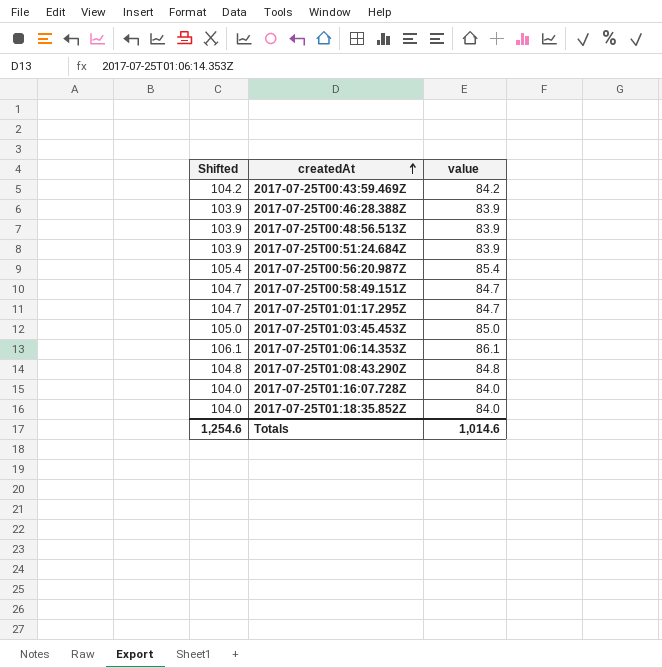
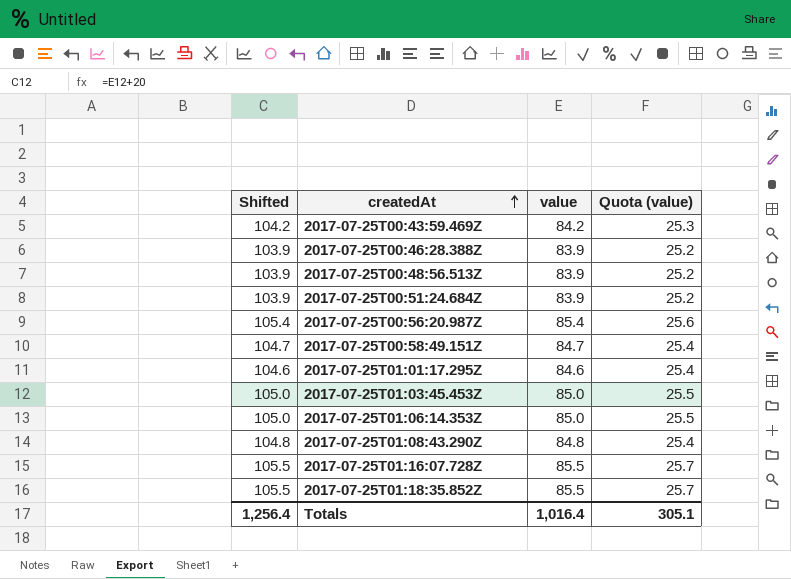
column Quota (value) | formula: none -> [value] * 0.3
2017-07-25T01:01:17.295Z | Shifted: 104.7 -> 104.6
2017-07-25T01:01:17.295Z | value: 84.7 -> 84.6
2017-07-25T01:06:14.353Z | Shifted: 106.1 -> 105.0
2017-07-25T01:06:14.353Z | value: 86.1 -> 85.0
2017-07-25T01:16:07.728Z | Shifted: 104.0 -> 105.5
2017-07-25T01:16:07.728Z | value: 84.0 -> 85.5
2017-07-25T01:18:35.852Z | Shifted: 104.0 -> 105.5
2017-07-25T01:18:35.852Z | value: 84.0 -> 85.5
Totals | Shifted: 1,254.6 -> 1,256.4
Totals | value: 1,014.6 -> 1,016.4

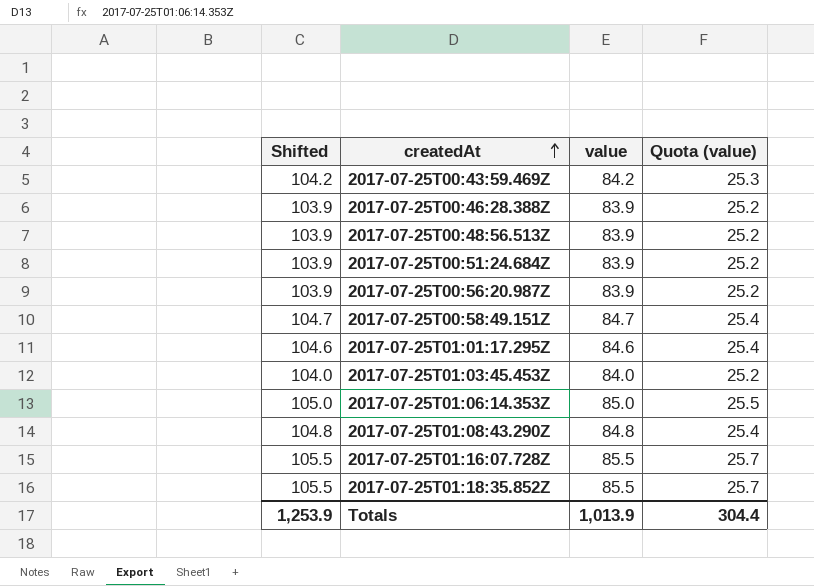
2017-07-25T00:56:20.987Z | Shifted: 105.4 -> 103.9
2017-07-25T00:56:20.987Z | value: 85.4 -> 83.9
2017-07-25T00:56:20.987Z | Quota (value): 25.6 -> 25.2
2017-07-25T01:03:45.453Z | Shifted: 105.0 -> 104.0
2017-07-25T01:03:45.453Z | value: 85.0 -> 84.0
2017-07-25T01:03:45.453Z | Quota (value): 25.5 -> 25.2
Totals | Shifted: 1,256.4 -> 1,253.9
Totals | value: 1,016.4 -> 1,013.9
Totals | Quota (value): 305.1 -> 304.4

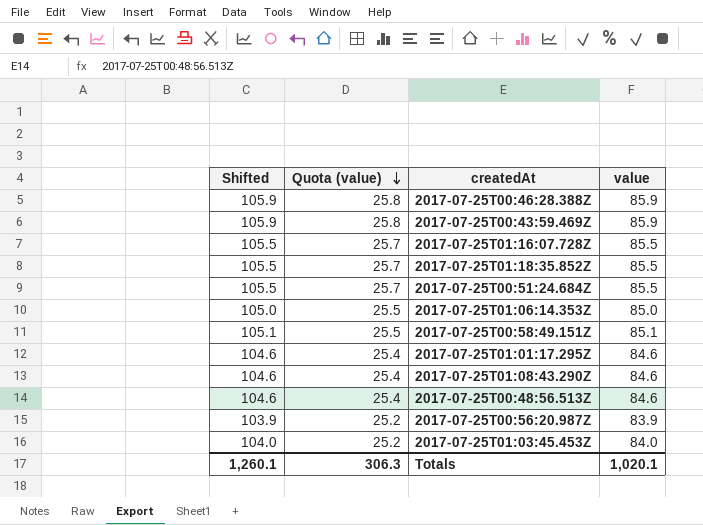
row order: createdAt ascending -> Quota (value) descending
column Quota (value) | position: 4 -> 2
2017-07-25T00:46:28.388Z | Shifted: 103.9 -> 105.9
2017-07-25T00:46:28.388Z | Quota (value): 25.2 -> 25.8
2017-07-25T00:46:28.388Z | value: 83.9 -> 85.9
2017-07-25T00:43:59.469Z | Shifted: 104.2 -> 105.9
2017-07-25T00:43:59.469Z | Quota (value): 25.3 -> 25.8
2017-07-25T00:43:59.469Z | value: 84.2 -> 85.9
2017-07-25T00:51:24.684Z | Shifted: 103.9 -> 105.5
2017-07-25T00:51:24.684Z | Quota (value): 25.2 -> 25.7
2017-07-25T00:51:24.684Z | value: 83.9 -> 85.5
2017-07-25T00:58:49.151Z | Shifted: 104.7 -> 105.1
2017-07-25T00:58:49.151Z | Quota (value): 25.4 -> 25.5
2017-07-25T00:58:49.151Z | value: 84.7 -> 85.1
2017-07-25T01:08:43.290Z | Shifted: 104.8 -> 104.6
2017-07-25T01:08:43.290Z | value: 84.8 -> 84.6
2017-07-25T00:48:56.513Z | Shifted: 103.9 -> 104.6
2017-07-25T00:48:56.513Z | Quota (value): 25.2 -> 25.4
2017-07-25T00:48:56.513Z | value: 83.9 -> 84.6
Totals | Shifted: 1,253.9 -> 1,260.1
Totals | Quota (value): 304.4 -> 306.3
Totals | value: 1,013.9 -> 1,020.1

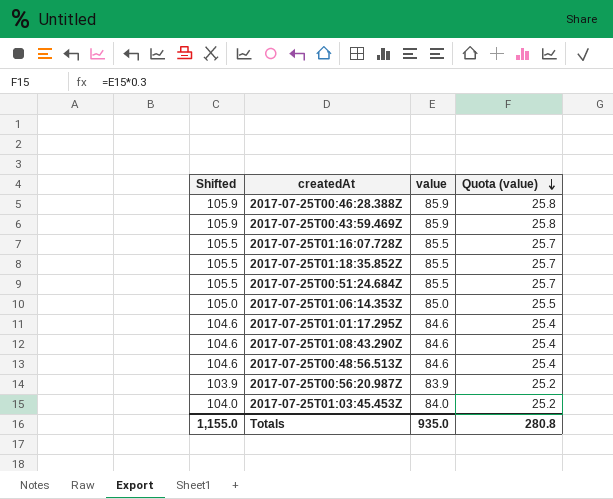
column Quota (value) | position: 2 -> 4
row 2017-07-25T00:58:49.151Z: 105.1 | 25.5 | 85.1 -> none
Totals | Shifted: 1,260.1 -> 1,155.0
Totals | value: 1,020.1 -> 935.0
Totals | Quota (value): 306.3 -> 280.8

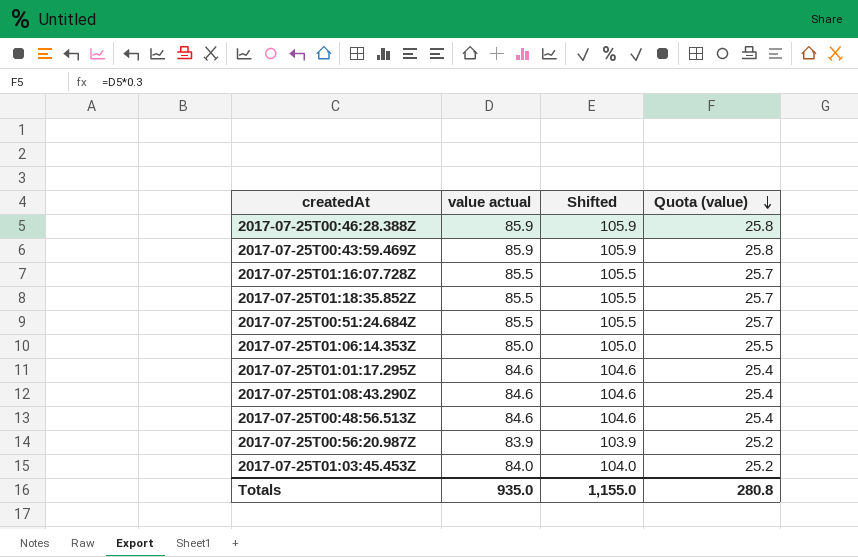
column name: value -> value actual
column Shifted | position: 1 -> 3

